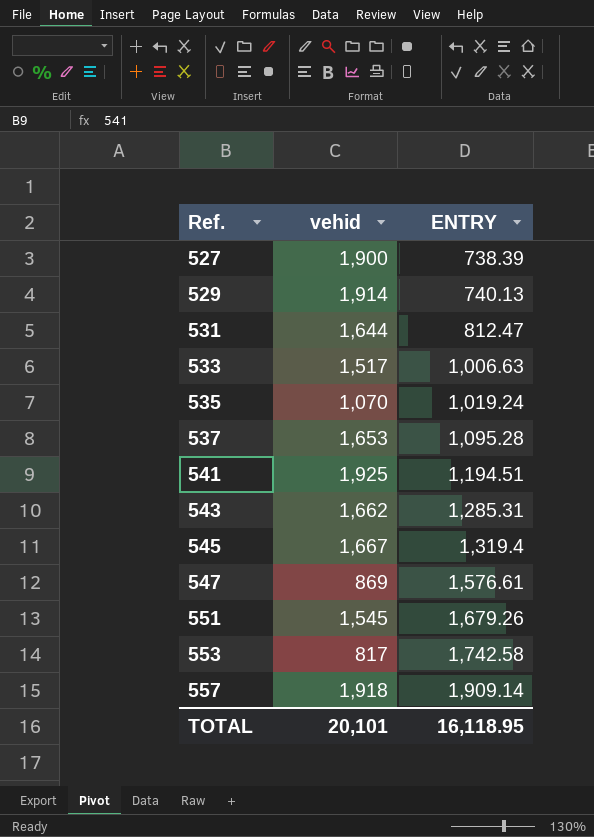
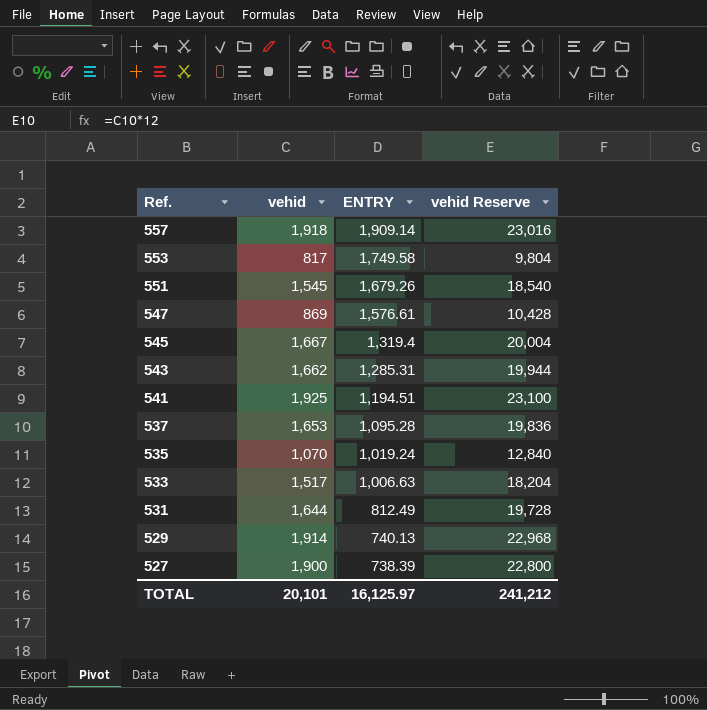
row order: Ref. ascending -> Ref. descending
column vehid Reserve | formula: none -> [vehid] * 12
553 | ENTRY: 1,742.58 -> 1,749.58
531 | ENTRY: 812.47 -> 812.49
TOTAL | ENTRY: 16,118.95 -> 16,125.97

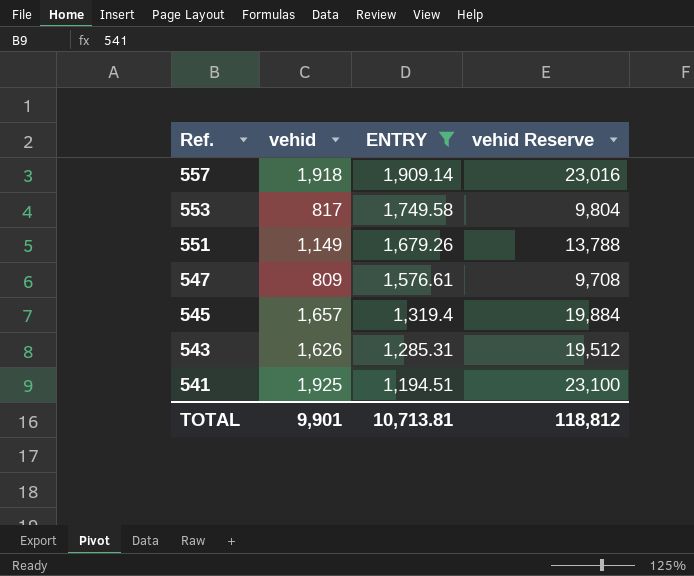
filter: none -> ENTRY >= 1,194.51
551 | vehid: 1,545 -> 1,149
551 | vehid Reserve: 18,540 -> 13,788
547 | vehid: 869 -> 809
547 | vehid Reserve: 10,428 -> 9,708
545 | vehid: 1,667 -> 1,657
545 | vehid Reserve: 20,004 -> 19,884
543 | vehid: 1,662 -> 1,626
543 | vehid Reserve: 19,944 -> 19,512
TOTAL | vehid: 20,101 -> 9,901
TOTAL | ENTRY: 16,125.97 -> 10,713.81
TOTAL | vehid Reserve: 241,212 -> 118,812

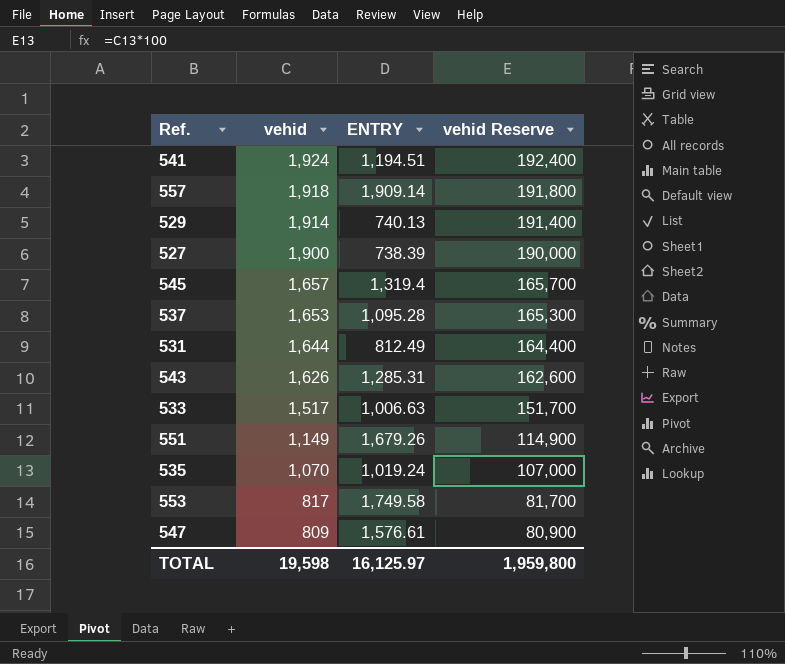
filter: ENTRY >= 1,194.51 -> none
row order: Ref. descending -> vehid descending
column vehid Reserve | formula: [vehid] * 12 -> [vehid] * 100
541 | vehid: 1,925 -> 1,924
TOTAL | vehid: 9,901 -> 19,598
TOTAL | ENTRY: 10,713.81 -> 16,125.97
TOTAL | vehid Reserve: 118,812 -> 1,959,800

